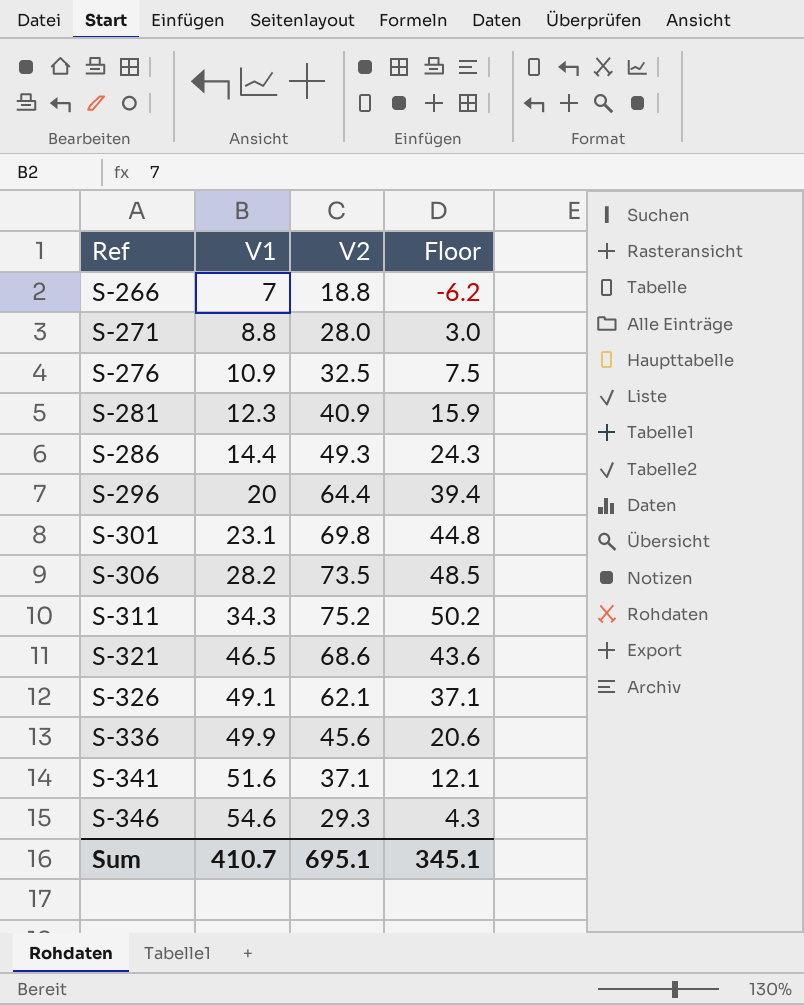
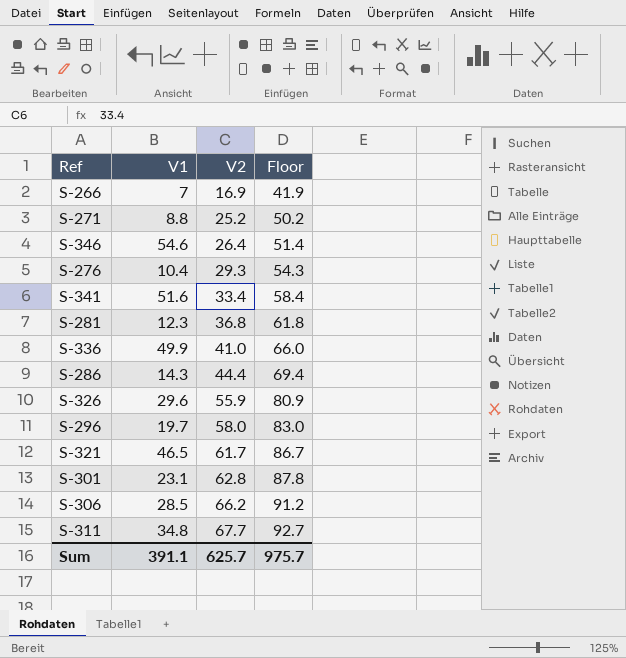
row order: Ref ascending -> V2 ascending
column Floor | formula: [V2] - 25 -> [V2] + 25
S-266 | V2: 18.8 -> 16.9
S-271 | V2: 28.0 -> 25.2
S-346 | V2: 29.3 -> 26.4
S-276 | V1: 10.9 -> 10.4
S-276 | V2: 32.5 -> 29.3
S-341 | V2: 37.1 -> 33.4
S-281 | V2: 40.9 -> 36.8
S-336 | V2: 45.6 -> 41.0
S-286 | V1: 14.4 -> 14.3
S-286 | V2: 49.3 -> 44.4
S-326 | V1: 49.1 -> 29.6
S-326 | V2: 62.1 -> 55.9
S-296 | V1: 20 -> 19.7
S-296 | V2: 64.4 -> 58.0
S-321 | V2: 68.6 -> 61.7
S-301 | V2: 69.8 -> 62.8
S-306 | V1: 28.2 -> 28.5
S-306 | V2: 73.5 -> 66.2
S-311 | V1: 34.3 -> 34.8
S-311 | V2: 75.2 -> 67.7
Sum | V1: 410.7 -> 391.1
Sum | V2: 695.1 -> 625.7
Sum | Floor: 345.1 -> 975.7

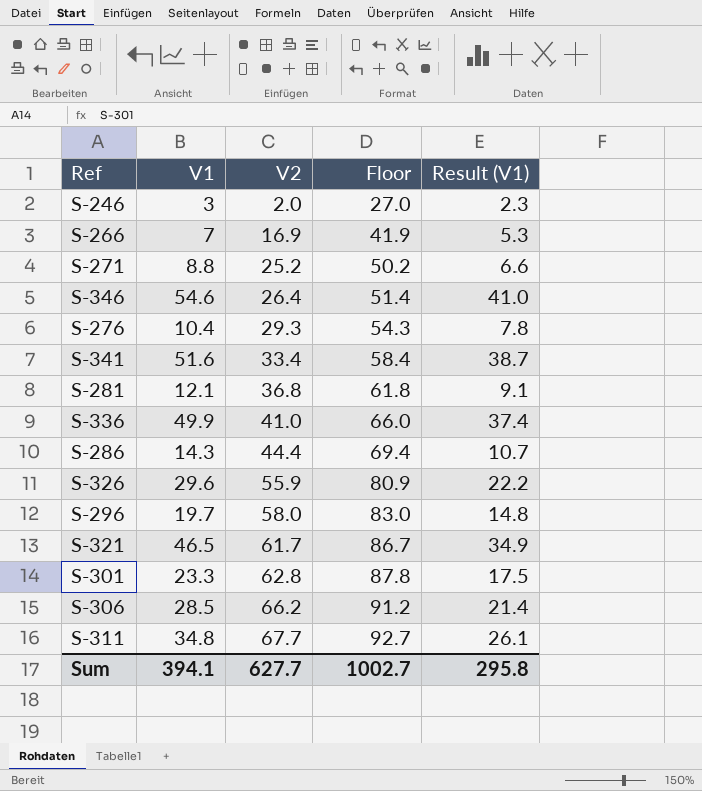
column Result (V1) | formula: none -> [V1] * 0.75
row S-246: none -> 3 | 2.0 | 27.0 | 2.3
S-281 | V1: 12.3 -> 12.1
S-301 | V1: 23.1 -> 23.3
Sum | V1: 391.1 -> 394.1
Sum | V2: 625.7 -> 627.7
Sum | Floor: 975.7 -> 1002.7

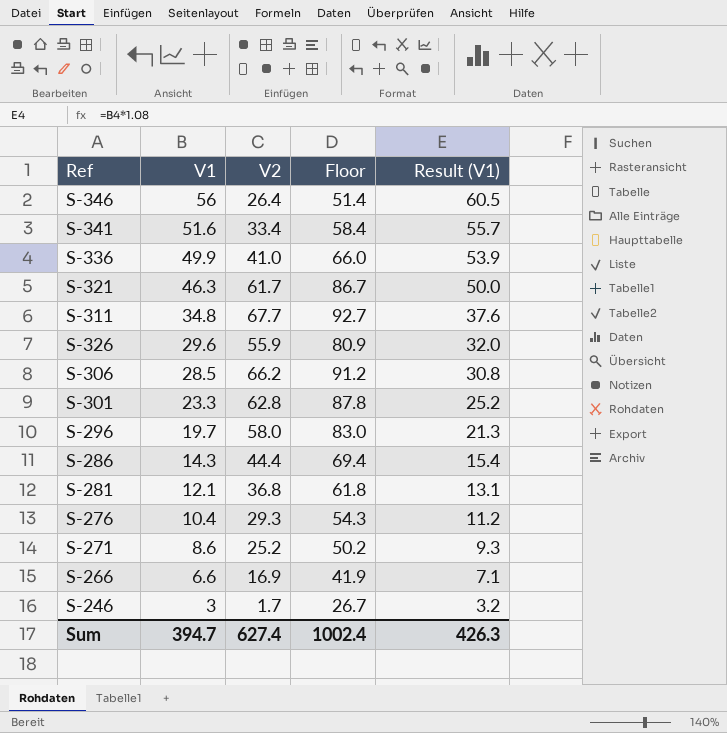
row order: V2 ascending -> V1 descending
column Result (V1) | formula: [V1] * 0.75 -> [V1] * 1.08
S-346 | V1: 54.6 -> 56
S-321 | V1: 46.5 -> 46.3
S-271 | V1: 8.8 -> 8.6
S-266 | V1: 7 -> 6.6
S-246 | V2: 2.0 -> 1.7
S-246 | Floor: 27.0 -> 26.7
Sum | V1: 394.1 -> 394.7
Sum | V2: 627.7 -> 627.4
Sum | Floor: 1002.7 -> 1002.4
Sum | Result (V1): 295.8 -> 426.3

